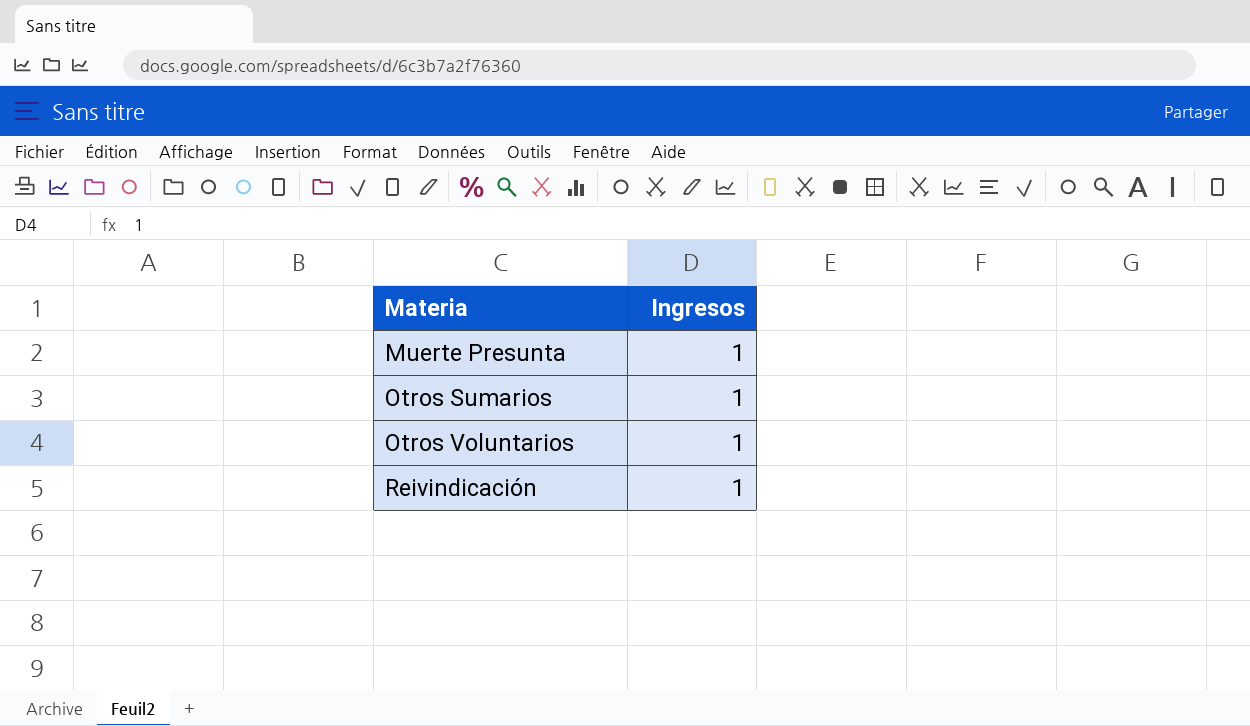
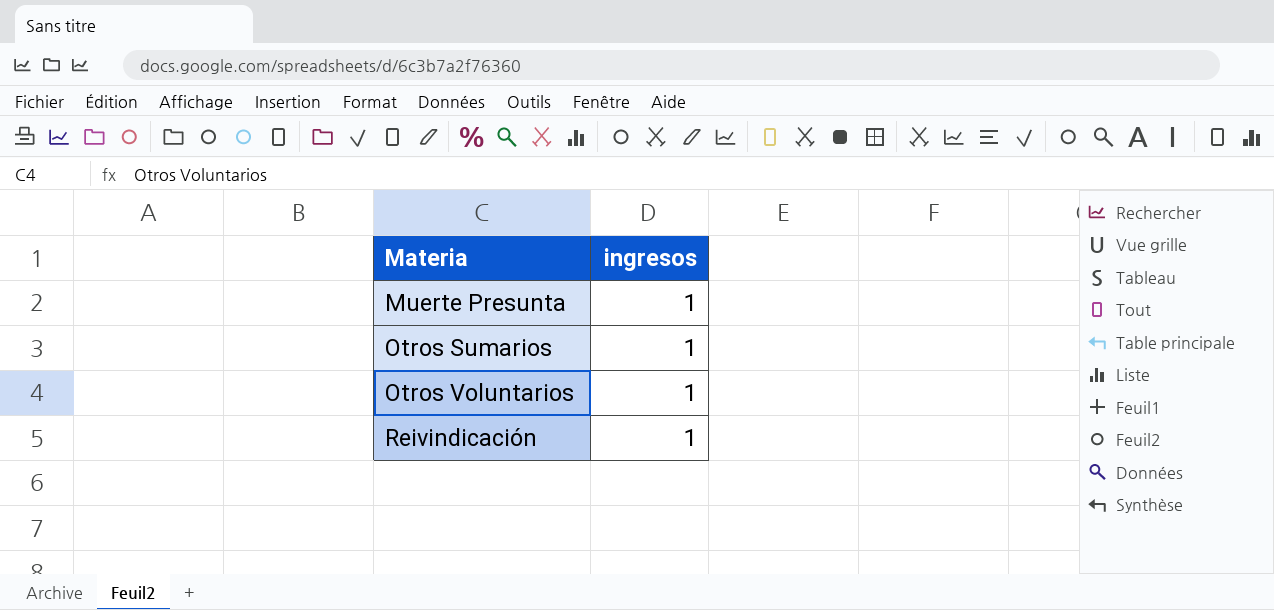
column name: Ingresos -> ingresos

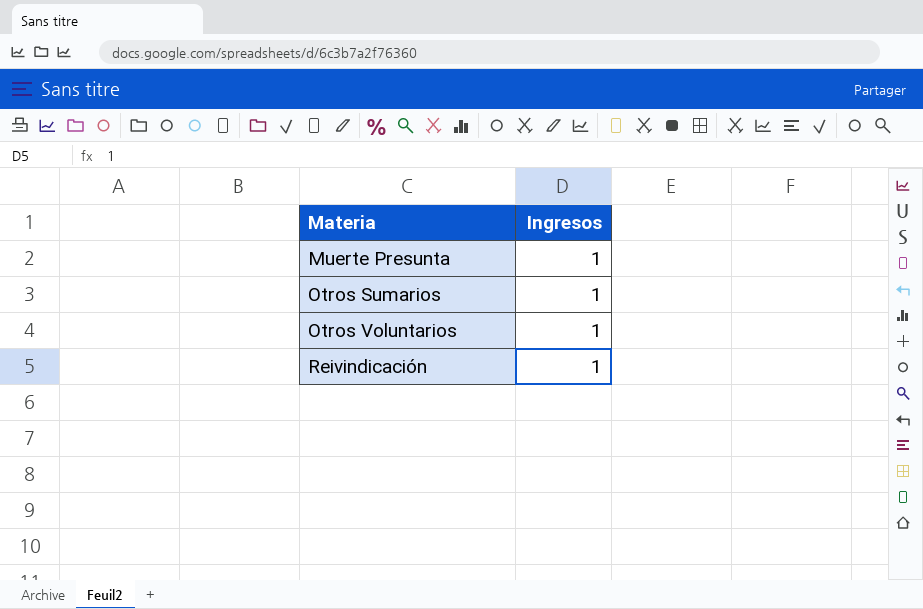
column name: ingresos -> Ingresos

